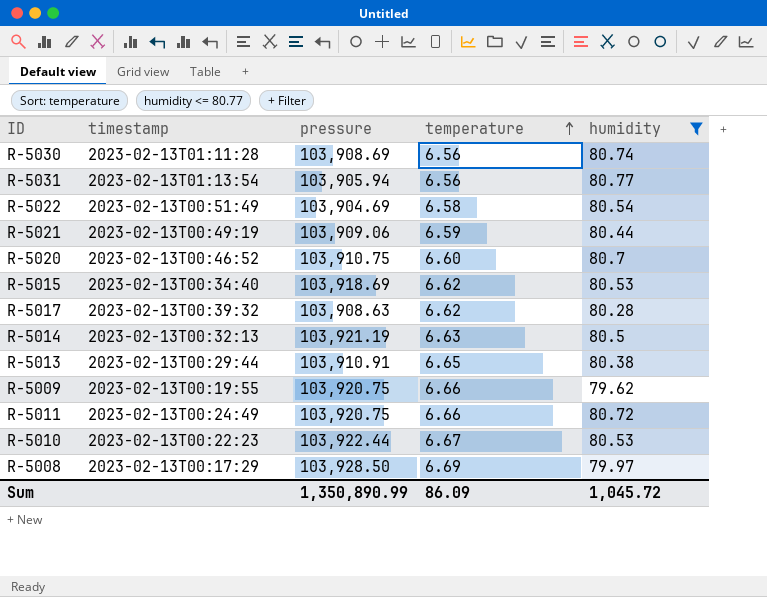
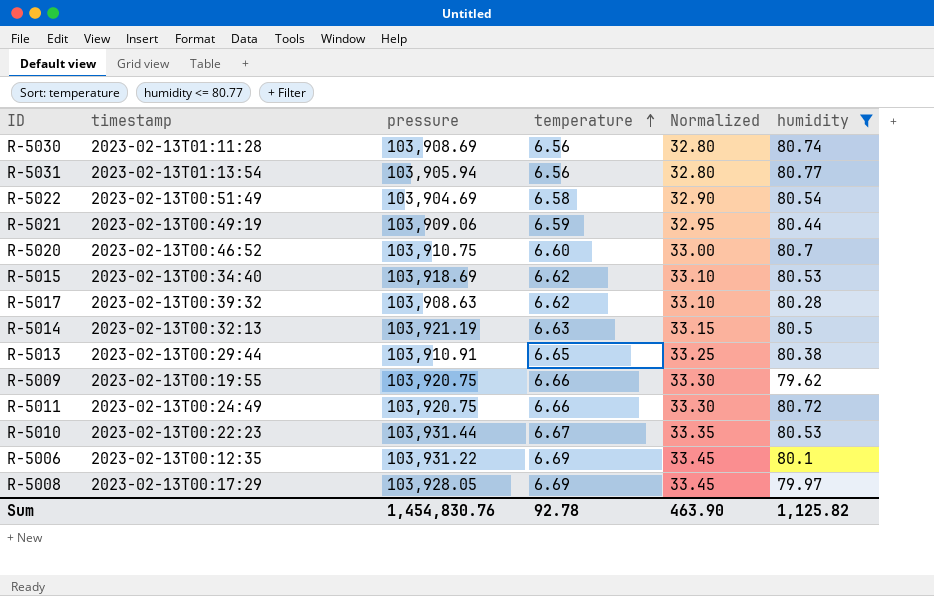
column Normalized | formula: none -> [temperature] * 5
R-5010 | pressure: 103,922.44 -> 103,931.44
row R-5006: none -> 2023-02-13T00:12:35 | 103,931.22 | 6.69 | 33.45 | 80.1
R-5008 | pressure: 103,928.50 -> 103,928.05
Sum | pressure: 1,350,890.99 -> 1,454,830.76
Sum | temperature: 86.09 -> 92.78
Sum | humidity: 1,045.72 -> 1,125.82

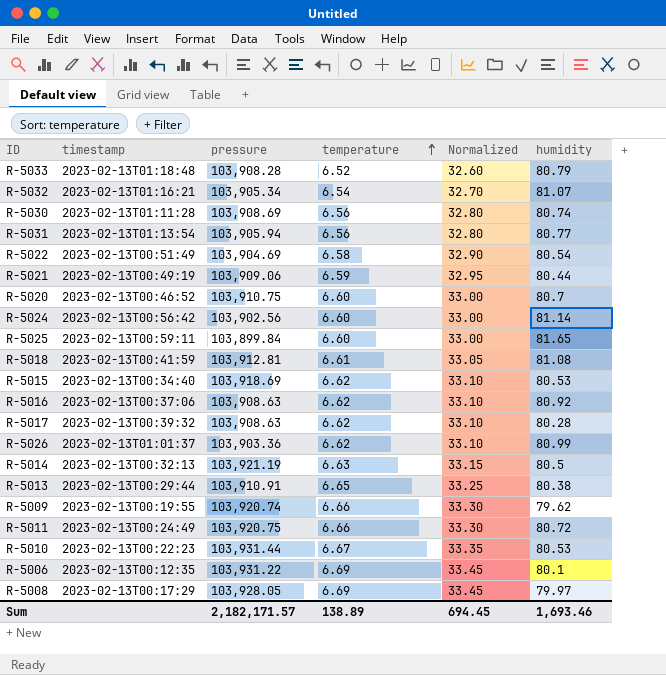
filter: humidity <= 80.77 -> none
R-5009 | pressure: 103,920.75 -> 103,920.74
Sum | pressure: 1,454,830.76 -> 2,182,171.57
Sum | temperature: 92.78 -> 138.89
Sum | Normalized: 463.90 -> 694.45
Sum | humidity: 1,125.82 -> 1,693.46

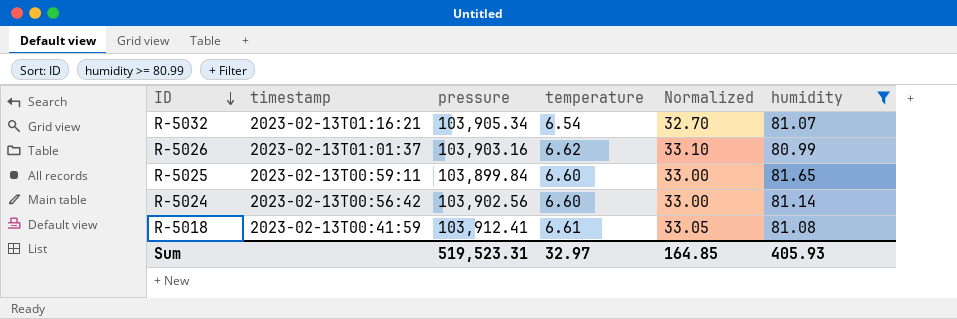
filter: none -> humidity >= 80.99
row order: temperature ascending -> ID descending
R-5026 | pressure: 103,903.36 -> 103,903.16
R-5018 | pressure: 103,912.81 -> 103,912.41
Sum | pressure: 2,182,171.57 -> 519,523.31
Sum | temperature: 138.89 -> 32.97
Sum | Normalized: 694.45 -> 164.85
Sum | humidity: 1,693.46 -> 405.93

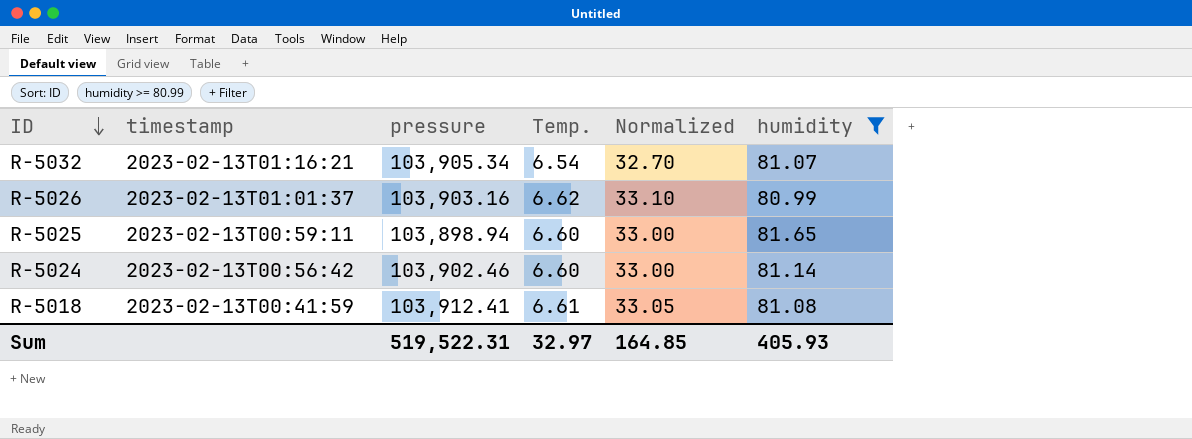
column name: temperature -> Temp.
R-5025 | pressure: 103,899.84 -> 103,898.94
R-5024 | pressure: 103,902.56 -> 103,902.46
Sum | pressure: 519,523.31 -> 519,522.31

